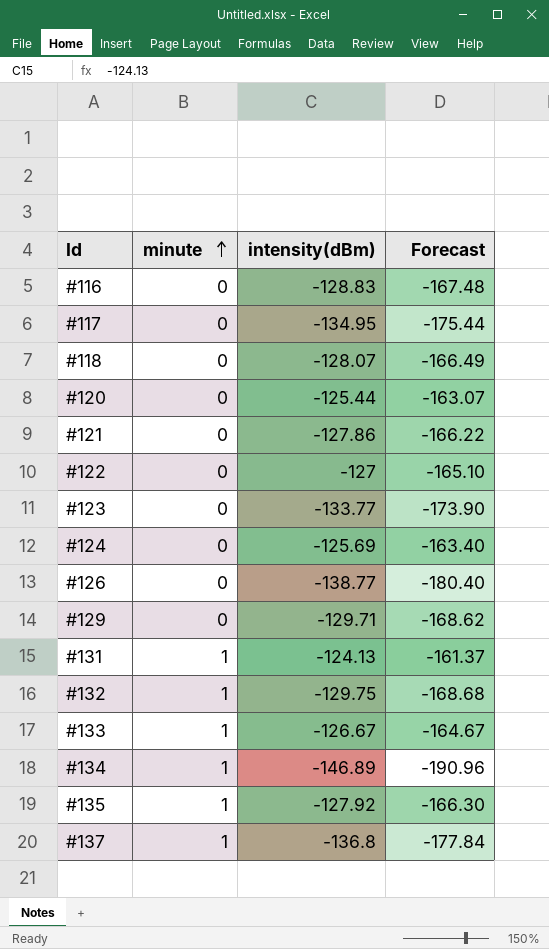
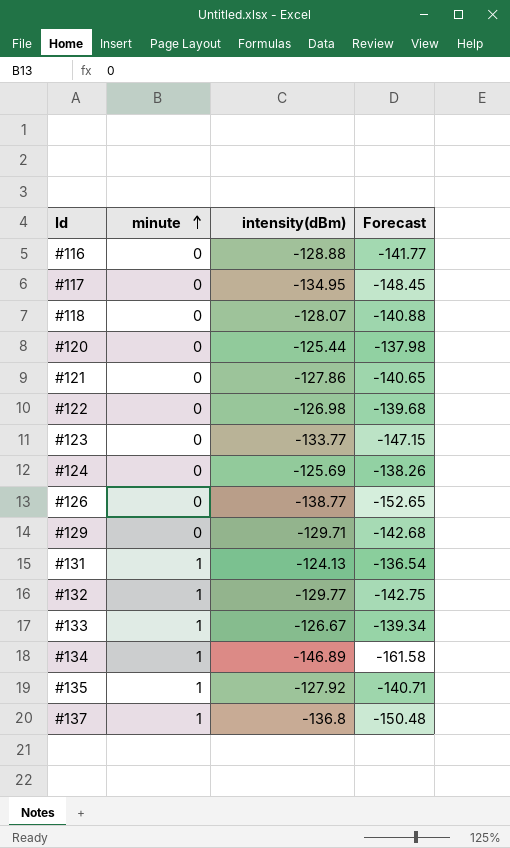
column Forecast | formula: [intensity(dBm)] * 1.3 -> [intensity(dBm)] * 1.1
#116 | intensity(dBm): -128.83 -> -128.88
#122 | intensity(dBm): -127 -> -126.98
#132 | intensity(dBm): -129.75 -> -129.77

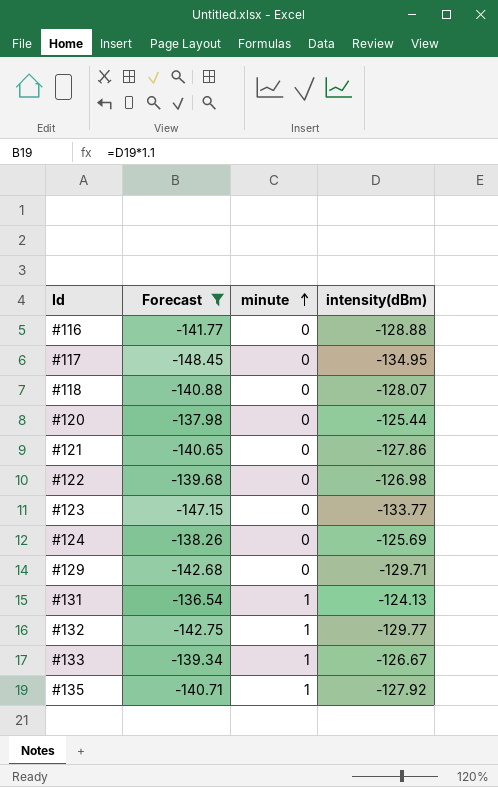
filter: none -> Forecast >= -148.45
column Forecast | position: 4 -> 2

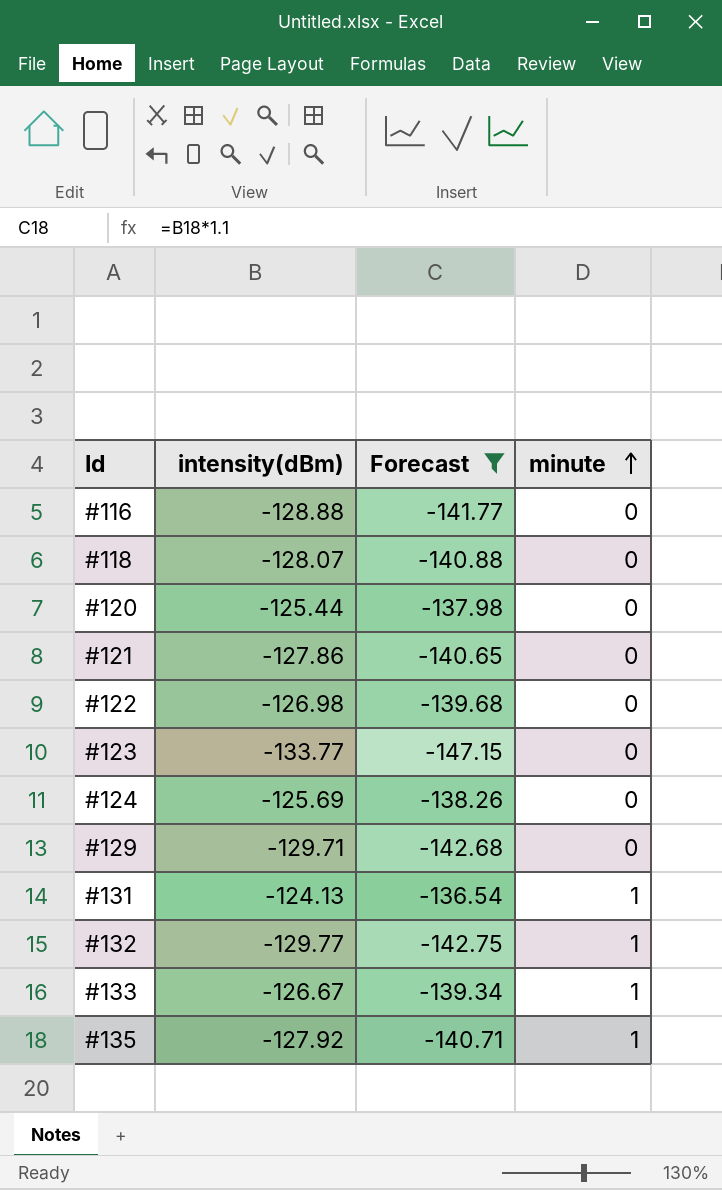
column intensity(dBm) | position: 4 -> 2
row #117: -148.45 | 0 | -134.95 -> none

